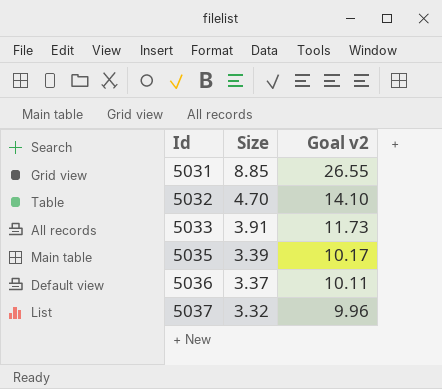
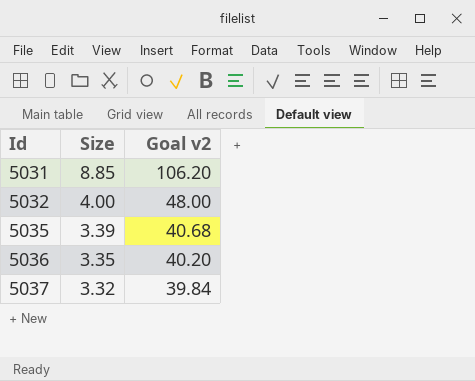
column Goal v2 | formula: [Size] * 3 -> [Size] * 12
row 5033: 3.91 | 11.73 -> none
5032 | Size: 4.70 -> 4.00
5036 | Size: 3.37 -> 3.35

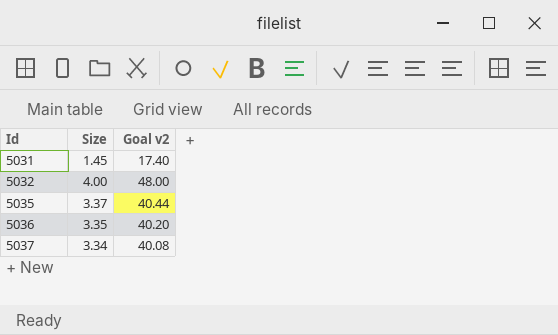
5031 | Size: 8.85 -> 1.45
5031 | Goal v2: 106.20 -> 17.40
5035 | Size: 3.39 -> 3.37
5035 | Goal v2: 40.68 -> 40.44
5037 | Size: 3.32 -> 3.34
5037 | Goal v2: 39.84 -> 40.08

